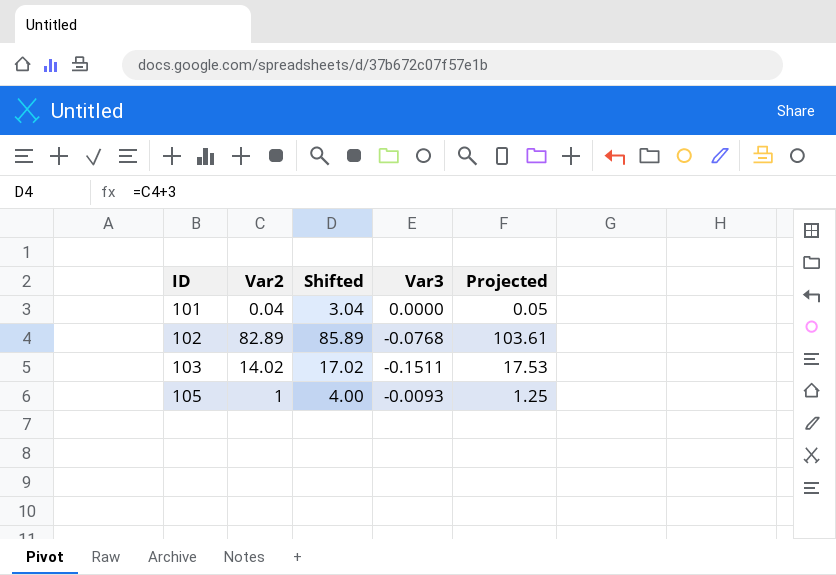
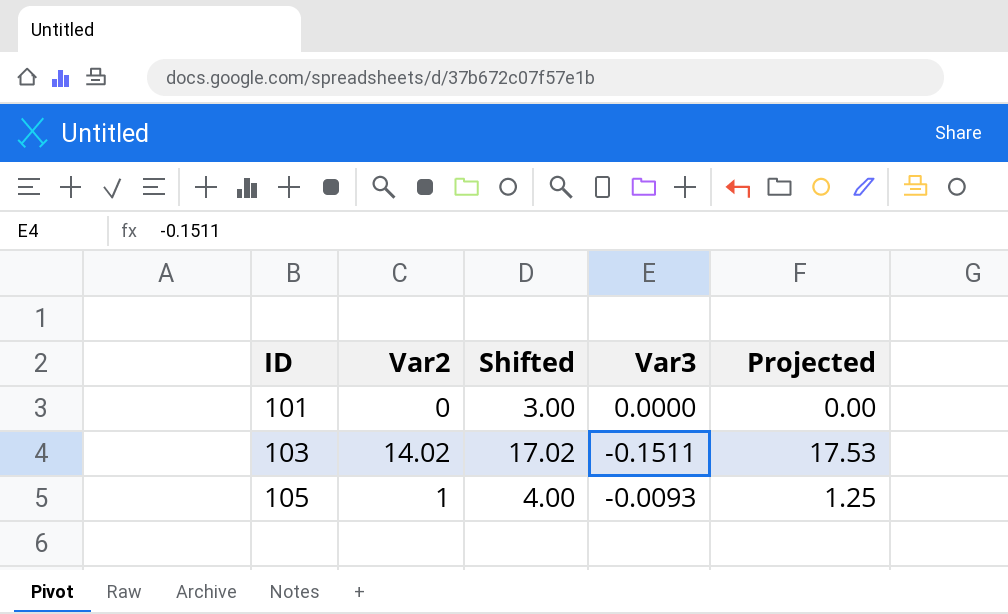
row 102: 82.89 | 85.89 | -0.0768 | 103.61 -> none
101 | Var2: 0.04 -> 0
101 | Shifted: 3.04 -> 3.00
101 | Projected: 0.05 -> 0.00

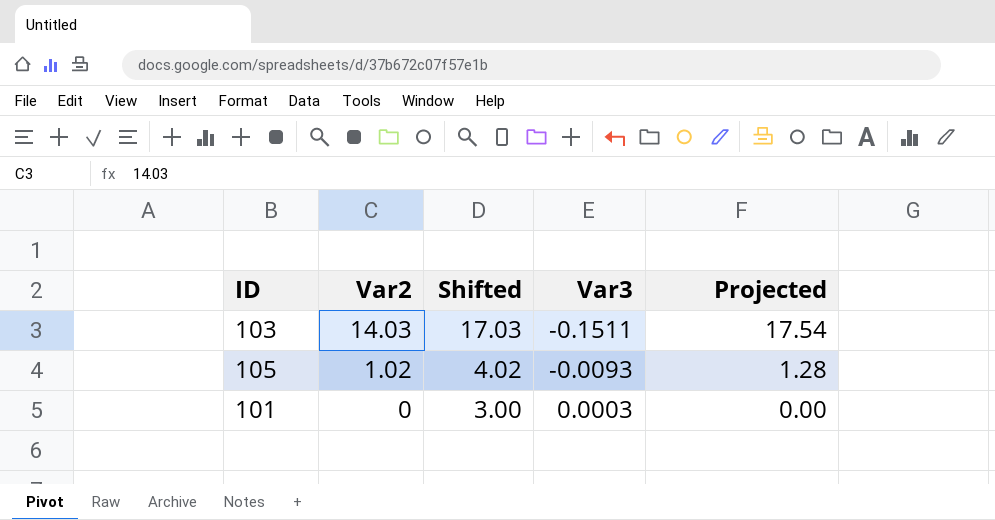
row order: ID ascending -> Var2 descending
103 | Var2: 14.02 -> 14.03
103 | Shifted: 17.02 -> 17.03
103 | Projected: 17.53 -> 17.54
105 | Var2: 1 -> 1.02
105 | Shifted: 4.00 -> 4.02
105 | Projected: 1.25 -> 1.28
101 | Var3: 0.0000 -> 0.0003

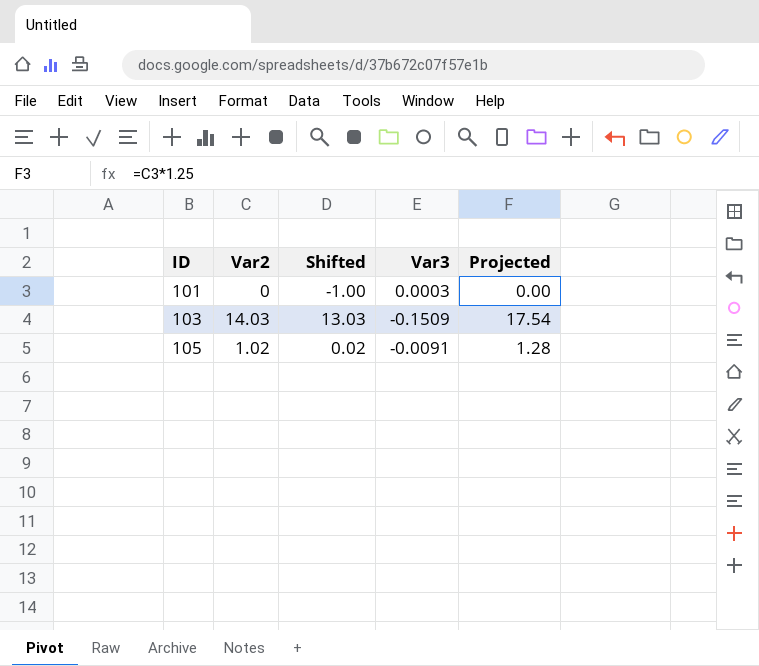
row order: Var2 descending -> ID ascending
column Shifted | formula: [Var2] + 3 -> [Var2] - 1
103 | Var3: -0.1511 -> -0.1509
105 | Var3: -0.0093 -> -0.0091

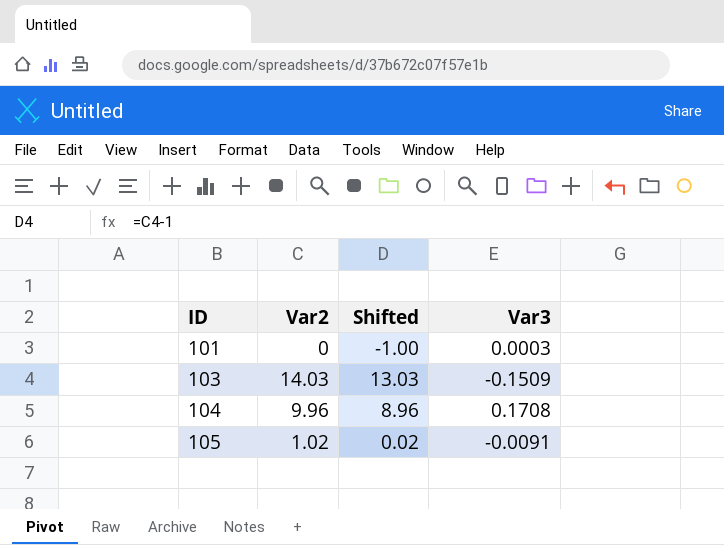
column Projected | formula: [Var2] * 1.25 -> none
row 104: none -> 9.96 | 8.96 | 0.1708

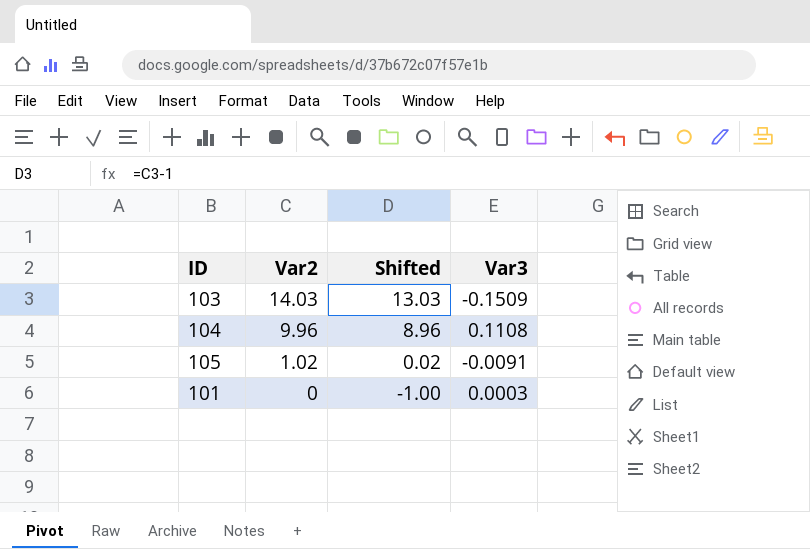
row order: ID ascending -> Var2 descending
104 | Var3: 0.1708 -> 0.1108

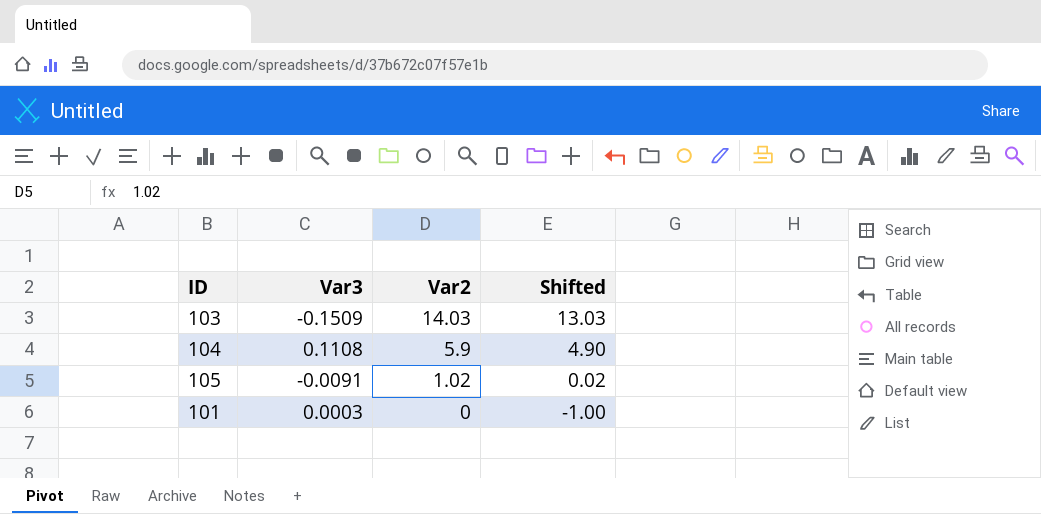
column Var3 | position: 4 -> 2
104 | Var2: 9.96 -> 5.9
104 | Shifted: 8.96 -> 4.90

